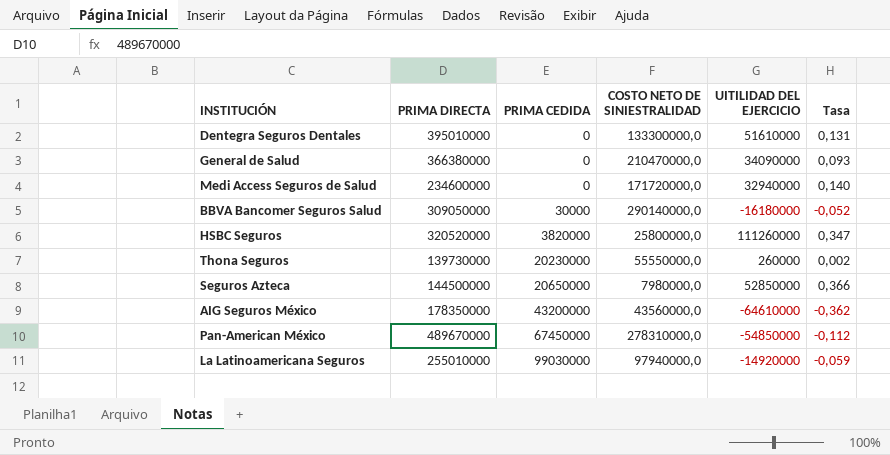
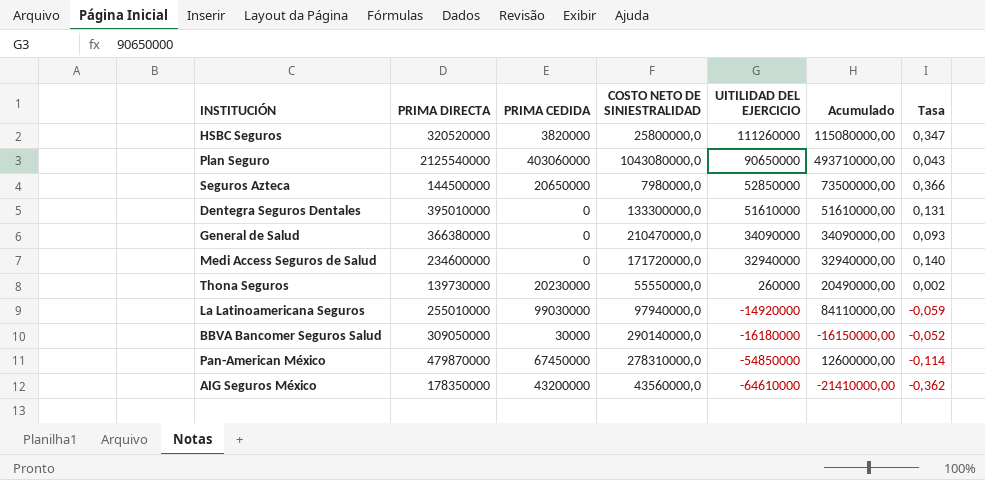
row order: PRIMA CEDIDA ascending -> UITILIDAD DEL EJERCICIO descending
column Acumulado | formula: none -> [PRIMA CEDIDA] + [UITILIDAD DEL EJERCICIO]
row Plan Seguro: none -> 2125540000 | 403060000 | 1043080000,0 | 90650000 | 493710000,00 | 0,043
Pan-American México | PRIMA DIRECTA: 489670000 -> 479870000
Pan-American México | Tasa: -0,112 -> -0,114

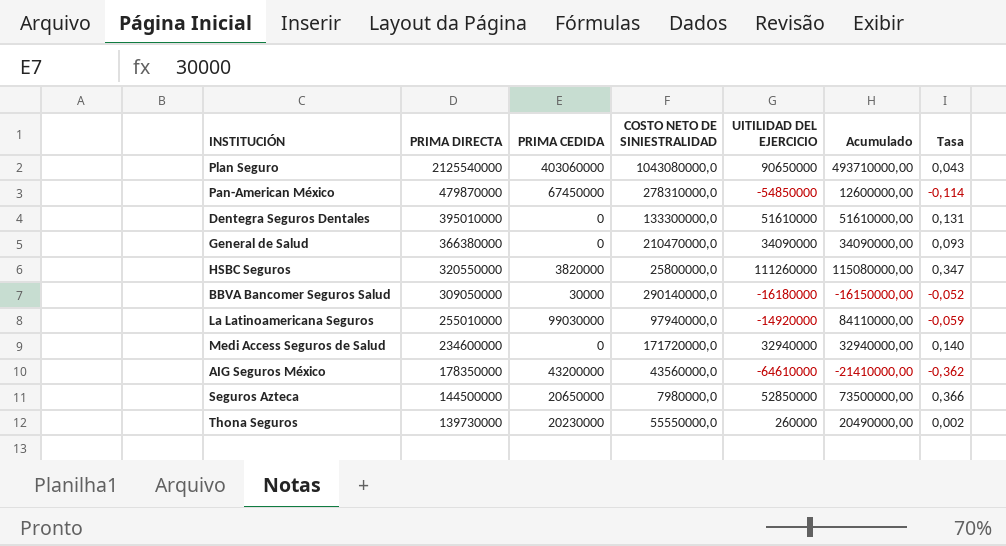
row order: UITILIDAD DEL EJERCICIO descending -> PRIMA DIRECTA descending
HSBC Seguros | PRIMA DIRECTA: 320520000 -> 320550000

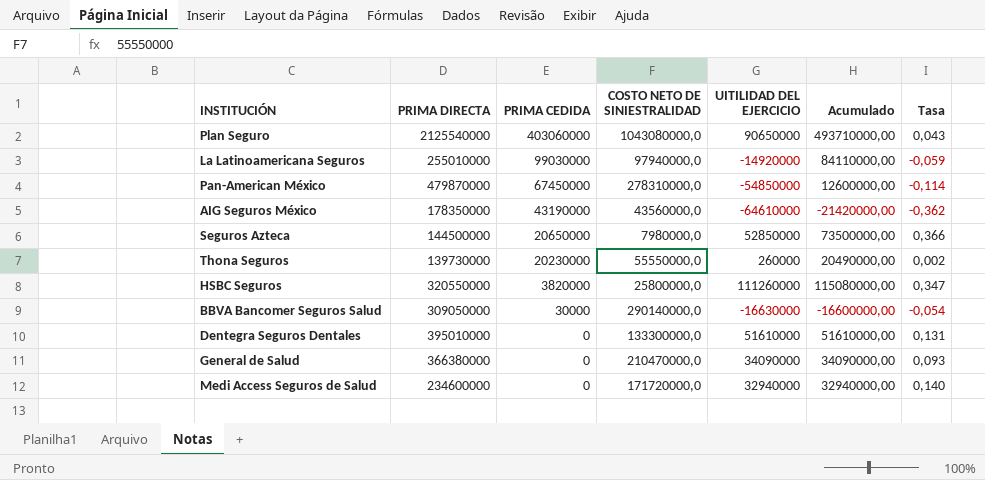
row order: PRIMA DIRECTA descending -> PRIMA CEDIDA descending
AIG Seguros México | PRIMA CEDIDA: 43200000 -> 43190000
AIG Seguros México | Acumulado: -21410000,00 -> -21420000,00
BBVA Bancomer Seguros Salud | UITILIDAD DEL EJERCICIO: -16180000 -> -16630000
BBVA Bancomer Seguros Salud | Acumulado: -16150000,00 -> -16600000,00
BBVA Bancomer Seguros Salud | Tasa: -0,052 -> -0,054

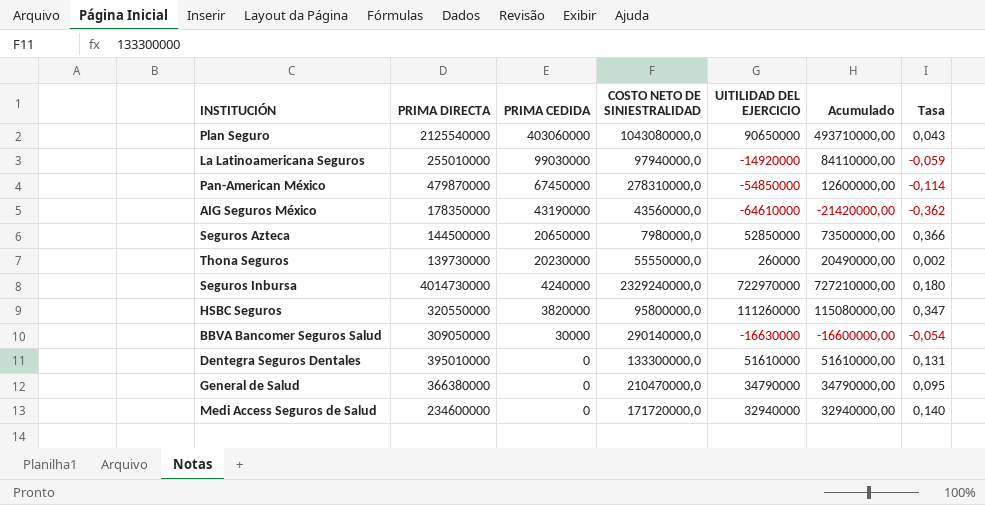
row Seguros Inbursa: none -> 4014730000 | 4240000 | 2329240000,0 | 722970000 | 727210000,00 | 0,180
HSBC Seguros | COSTO NETO DE SINIESTRALIDAD: 25800000,0 -> 95800000,0
General de Salud | UITILIDAD DEL EJERCICIO: 34090000 -> 34790000
General de Salud | Acumulado: 34090000,00 -> 34790000,00
General de Salud | Tasa: 0,093 -> 0,095

